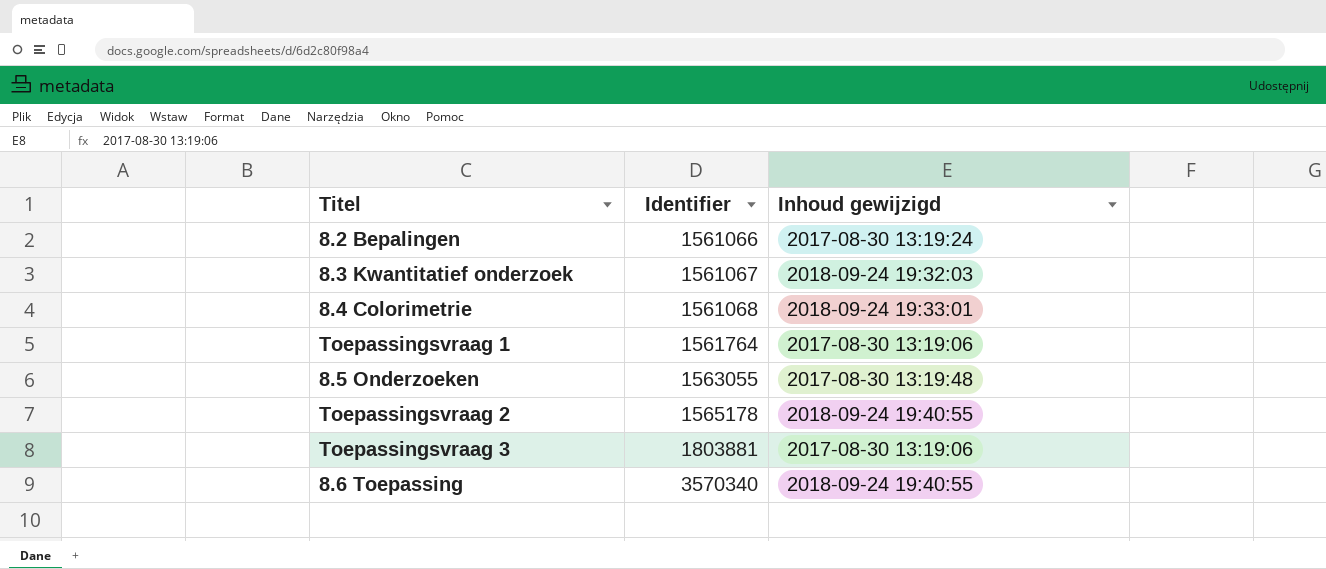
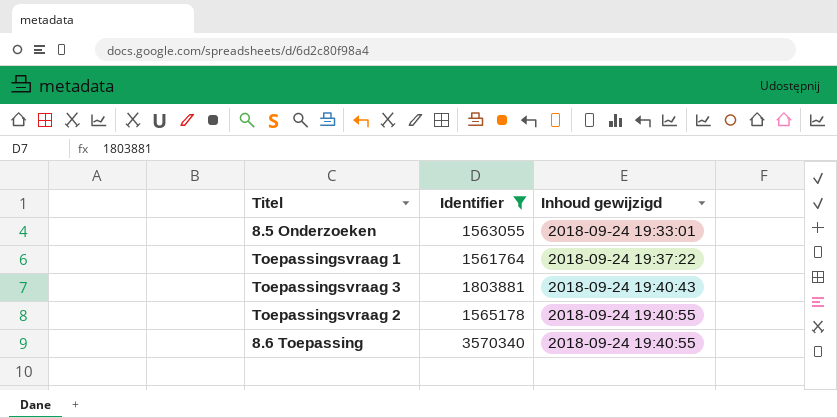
filter: none -> Identifier >= 1561764
row order: Identifier ascending -> Inhoud gewijzigd ascending
8.5 Onderzoeken | Inhoud gewijzigd: 2017-08-30 13:19:48 -> 2018-09-24 19:33:01
Toepassingsvraag 1 | Inhoud gewijzigd: 2017-08-30 13:19:06 -> 2018-09-24 19:37:22
Toepassingsvraag 3 | Inhoud gewijzigd: 2017-08-30 13:19:06 -> 2018-09-24 19:40:43

